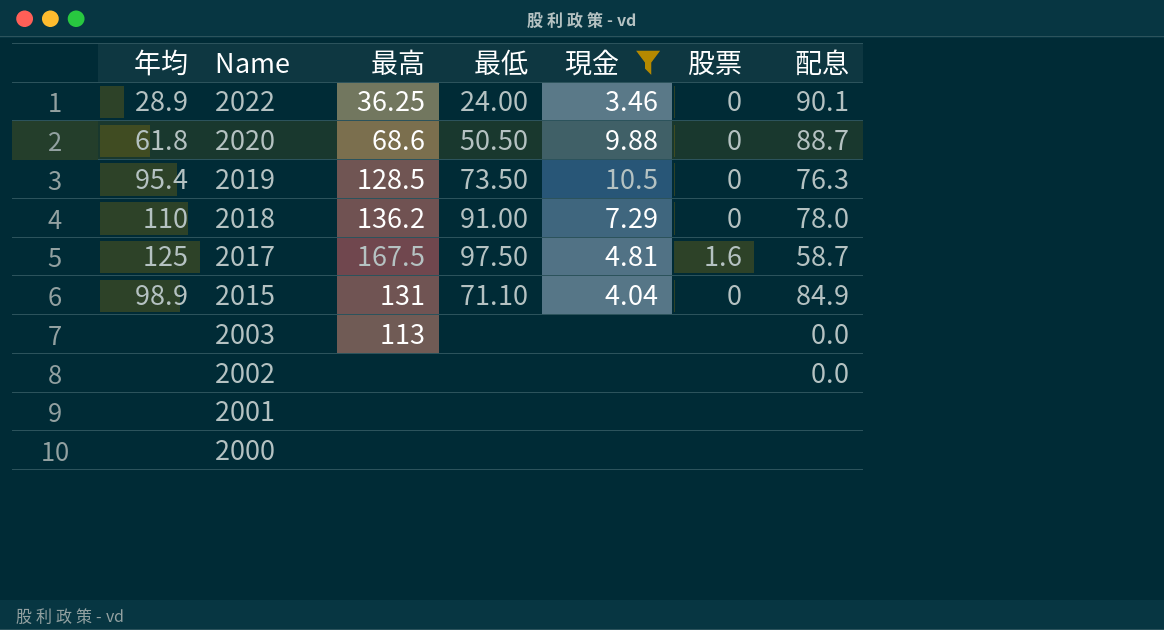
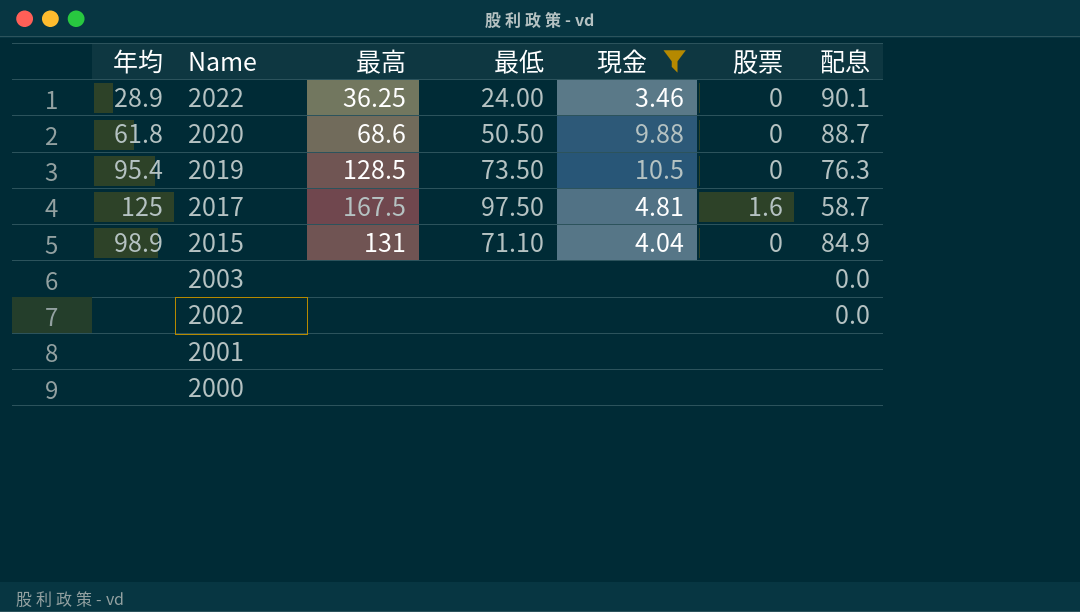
row 2018: 110 | 136.2 | 91.00 | 7.29 | 0 | 78.0 -> none
2003 | 最高: 113 -> none

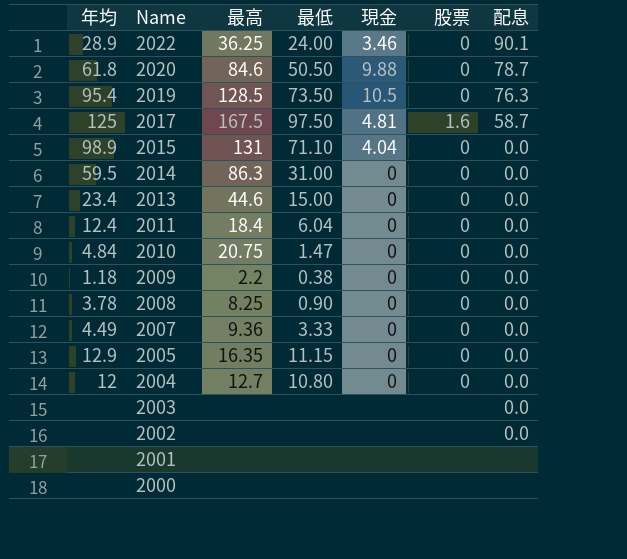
filter: 現金 != 0 -> none
2020 | 最高: 68.6 -> 84.6
2020 | 配息: 88.7 -> 78.7
2015 | 配息: 84.9 -> 0.0

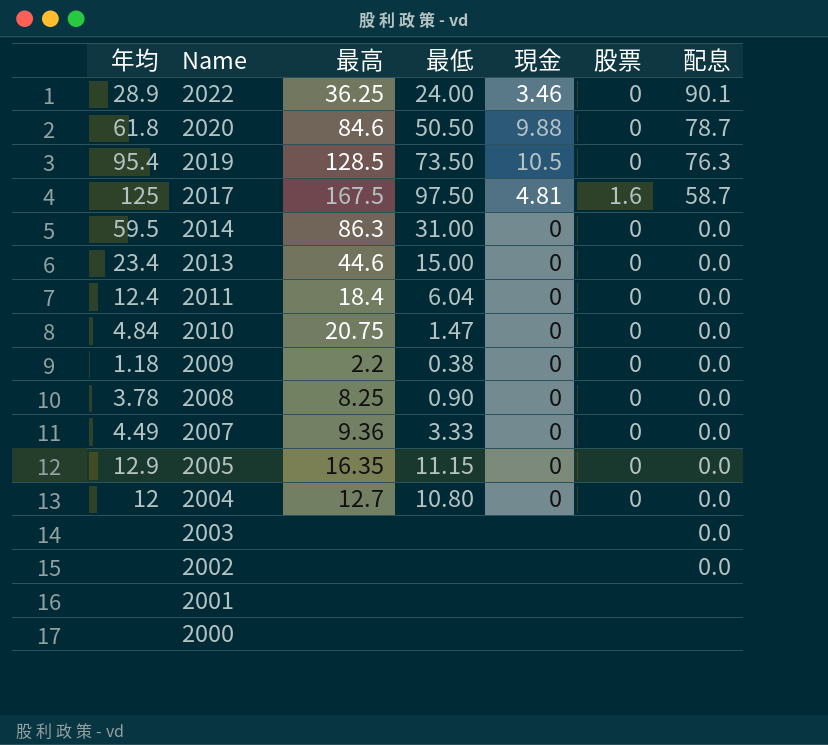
row 2015: 98.9 | 131 | 71.10 | 4.04 | 0 | 0.0 -> none

